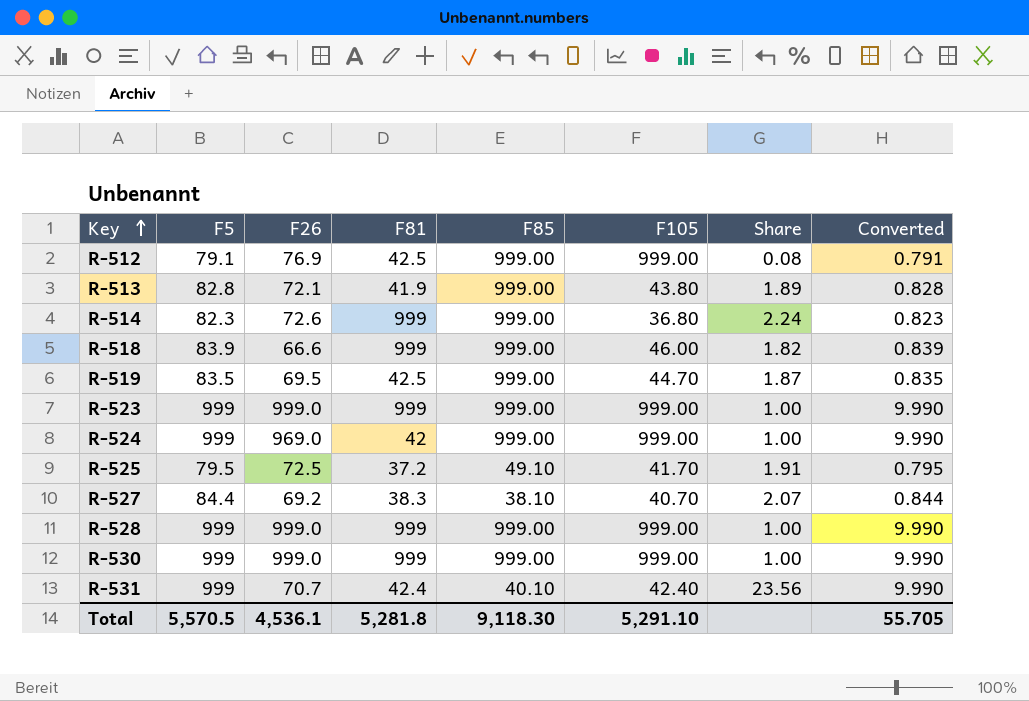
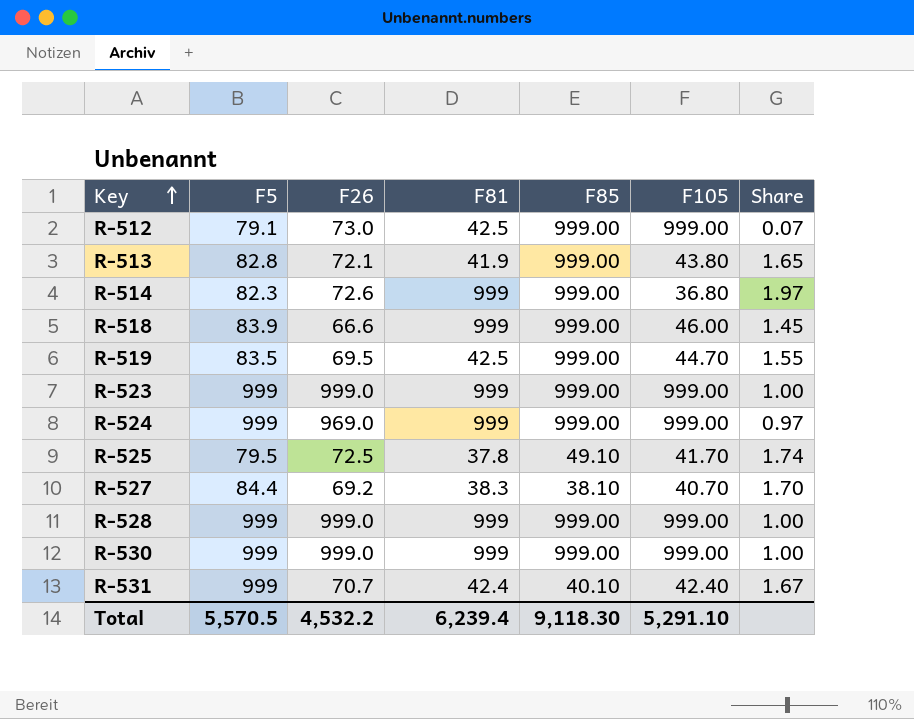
column Converted | formula: [F5] * 0.01 -> none
column Share | formula: [F5] / [F105] -> [F26] / [F105]
R-512 | F26: 76.9 -> 73.0
R-524 | F81: 42 -> 999
R-525 | F81: 37.2 -> 37.8
Total | F26: 4,536.1 -> 4,532.2
Total | F81: 5,281.8 -> 6,239.4

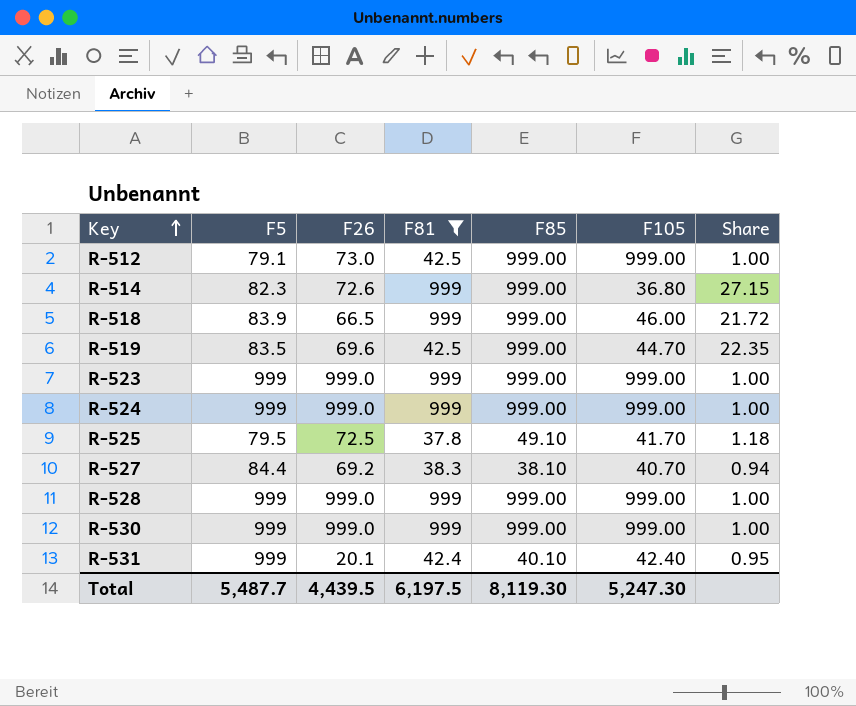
filter: none -> F81 != 41.9
column Share | formula: [F26] / [F105] -> [F85] / [F105]
R-518 | F26: 66.6 -> 66.5
R-519 | F26: 69.5 -> 69.6
R-524 | F26: 969.0 -> 999.0
R-531 | F26: 70.7 -> 20.1
Total | F5: 5,570.5 -> 5,487.7
Total | F26: 4,532.2 -> 4,439.5
Total | F81: 6,239.4 -> 6,197.5
Total | F85: 9,118.30 -> 8,119.30
Total | F105: 5,291.10 -> 5,247.30

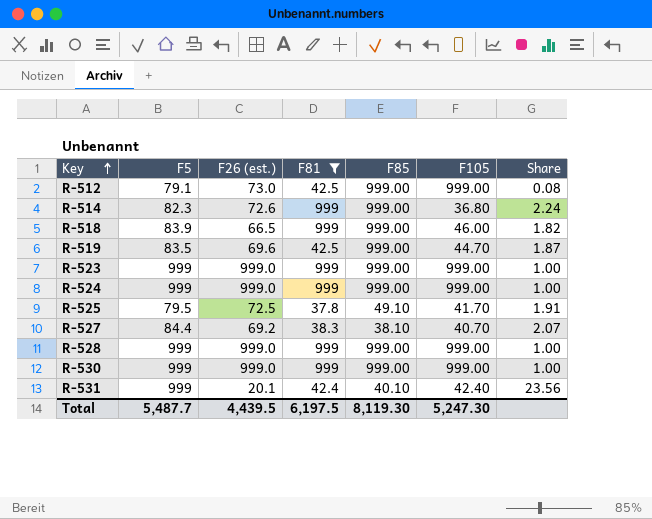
column name: F26 -> F26 (est.)
column Share | formula: [F85] / [F105] -> [F5] / [F105]

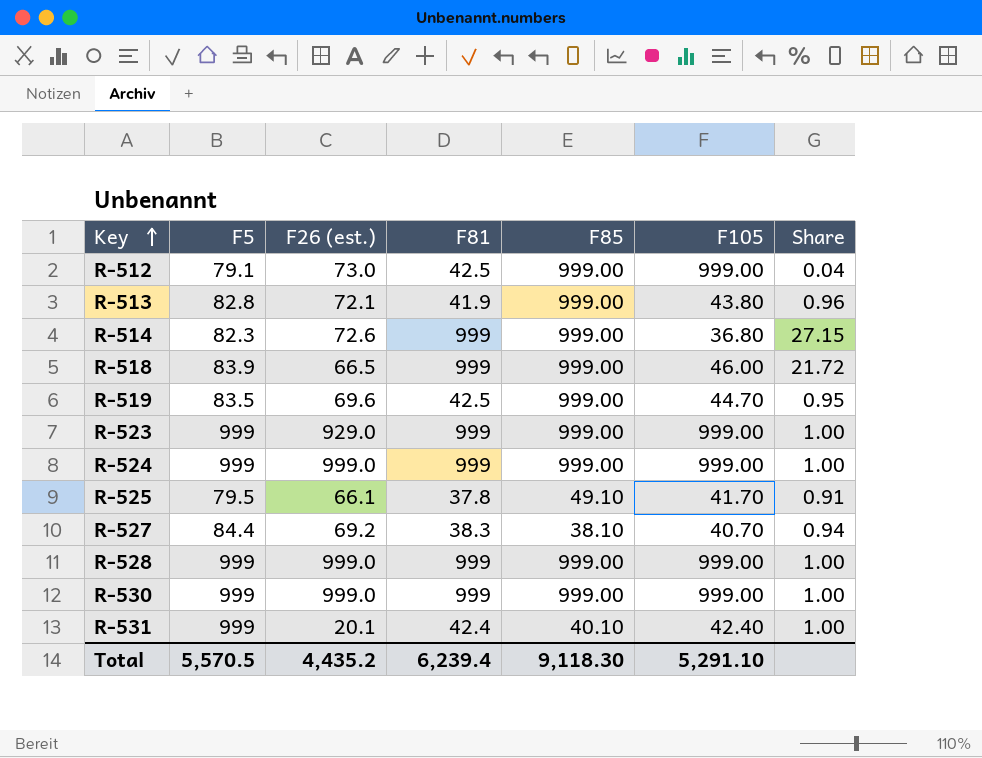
filter: F81 != 41.9 -> none
column Share | formula: [F5] / [F105] -> [F81] / [F105]
R-523 | F26 (est.): 999.0 -> 929.0
R-525 | F26 (est.): 72.5 -> 66.1
Total | F5: 5,487.7 -> 5,570.5
Total | F26 (est.): 4,439.5 -> 4,435.2
Total | F81: 6,197.5 -> 6,239.4
Total | F85: 8,119.30 -> 9,118.30
Total | F105: 5,247.30 -> 5,291.10

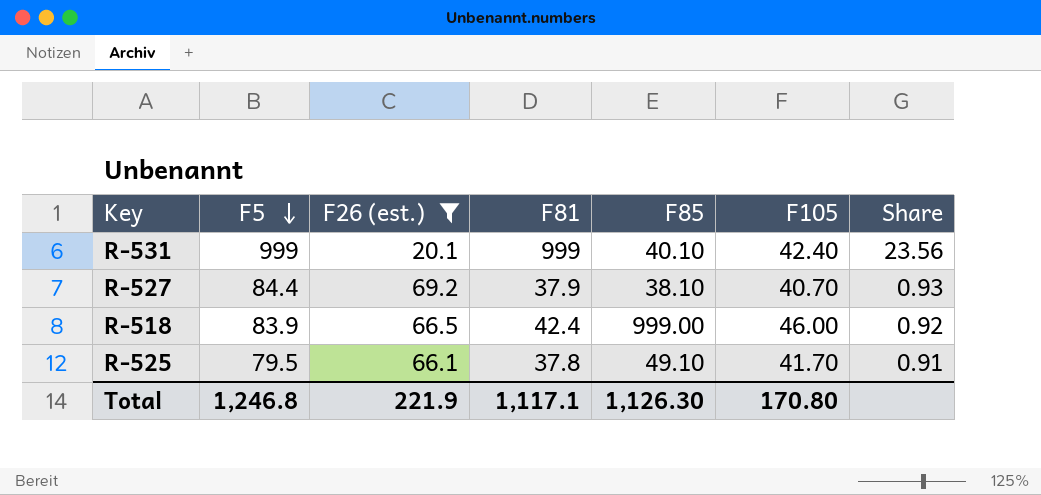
filter: none -> F26 (est.) <= 69.2
row order: Key ascending -> F5 descending
R-531 | F81: 42.4 -> 999
R-531 | Share: 1.00 -> 23.56
R-527 | F81: 38.3 -> 37.9
R-527 | Share: 0.94 -> 0.93
R-518 | F81: 999 -> 42.4
R-518 | Share: 21.72 -> 0.92
Total | F5: 5,570.5 -> 1,246.8
Total | F26 (est.): 4,435.2 -> 221.9
Total | F81: 6,239.4 -> 1,117.1
Total | F85: 9,118.30 -> 1,126.30
Total | F105: 5,291.10 -> 170.80

